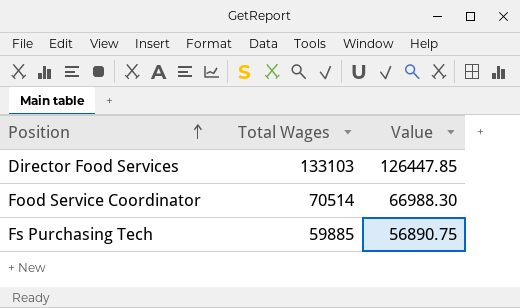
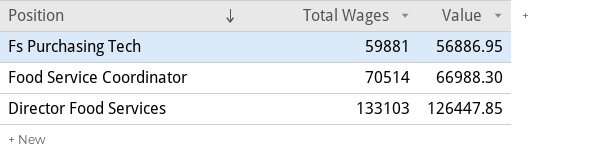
row order: Position ascending -> Position descending
Fs Purchasing Tech | Total Wages: 59885 -> 59881
Fs Purchasing Tech | Value: 56890.75 -> 56886.95

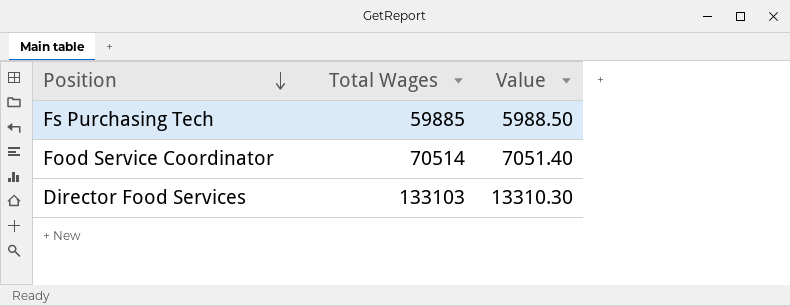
column Value | formula: [Total Wages] * 0.95 -> [Total Wages] * 0.1
Fs Purchasing Tech | Total Wages: 59881 -> 59885

